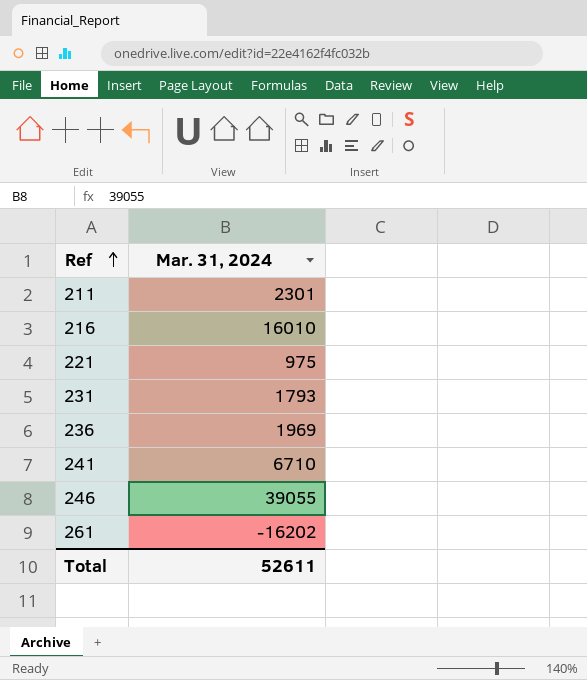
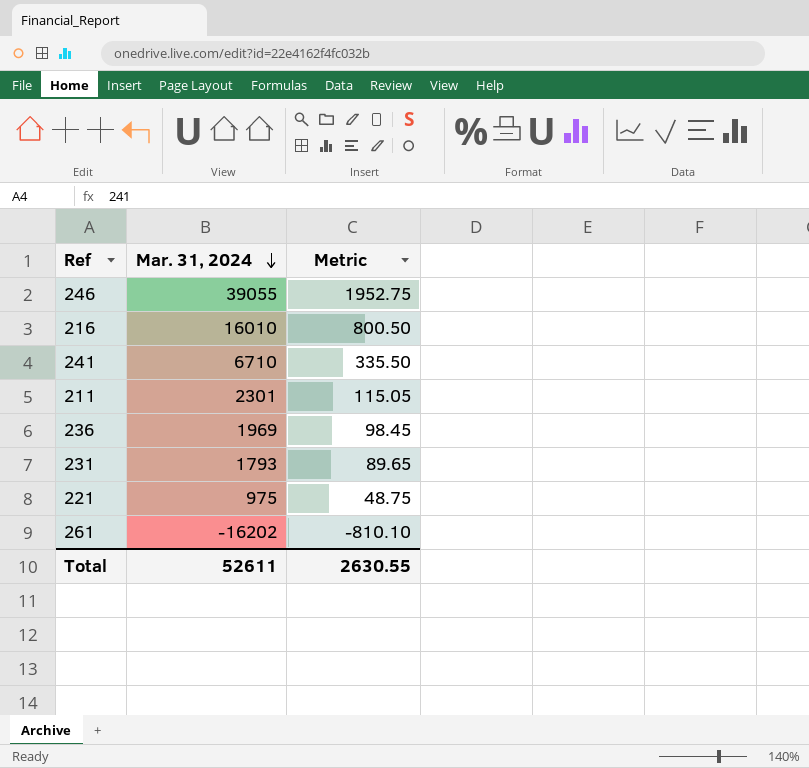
row order: Ref ascending -> Mar. 31, 2024 descending
column Metric | formula: none -> [Mar. 31, 2024] * 0.05

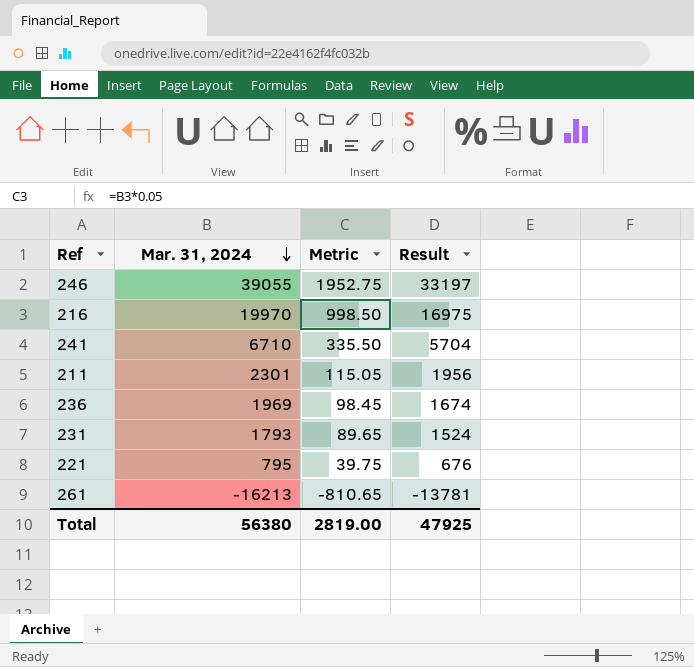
column Result | formula: none -> [Mar. 31, 2024] * 0.85
216 | Mar. 31, 2024: 16010 -> 19970
216 | Metric: 800.50 -> 998.50
221 | Mar. 31, 2024: 975 -> 795
221 | Metric: 48.75 -> 39.75
261 | Mar. 31, 2024: -16202 -> -16213
261 | Metric: -810.10 -> -810.65
Total | Mar. 31, 2024: 52611 -> 56380
Total | Metric: 2630.55 -> 2819.00

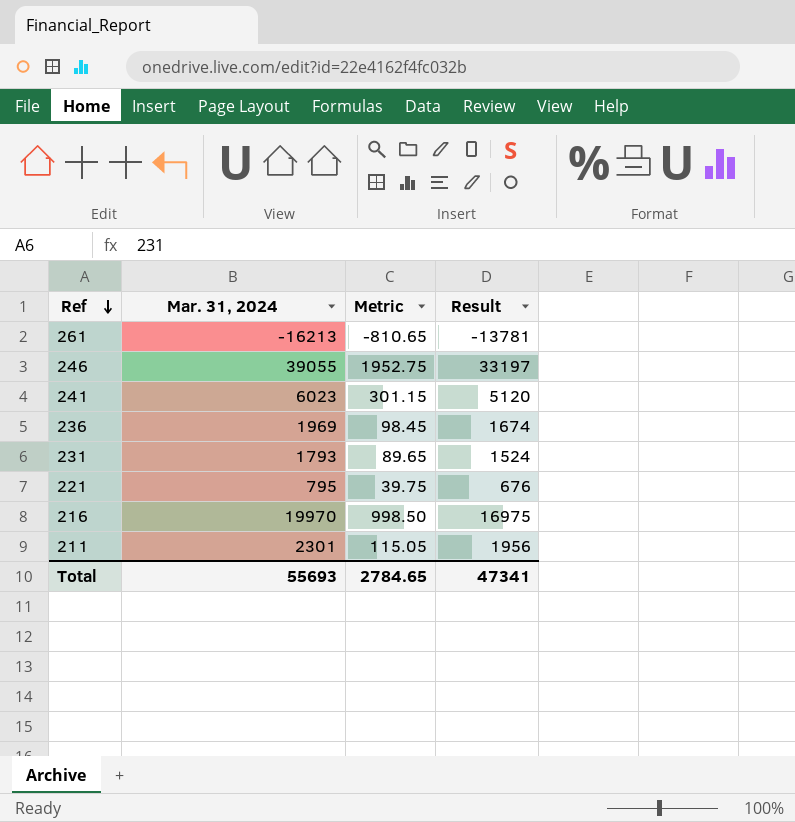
row order: Mar. 31, 2024 descending -> Ref descending
241 | Mar. 31, 2024: 6710 -> 6023
241 | Metric: 335.50 -> 301.15
241 | Result: 5704 -> 5120
Total | Mar. 31, 2024: 56380 -> 55693
Total | Metric: 2819.00 -> 2784.65
Total | Result: 47925 -> 47341

